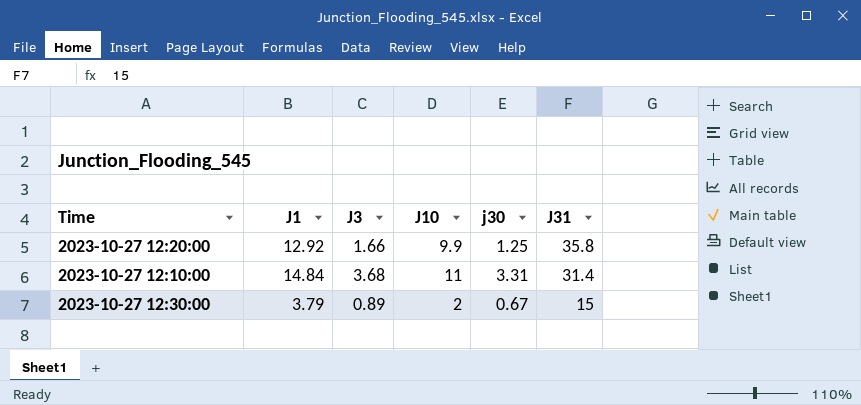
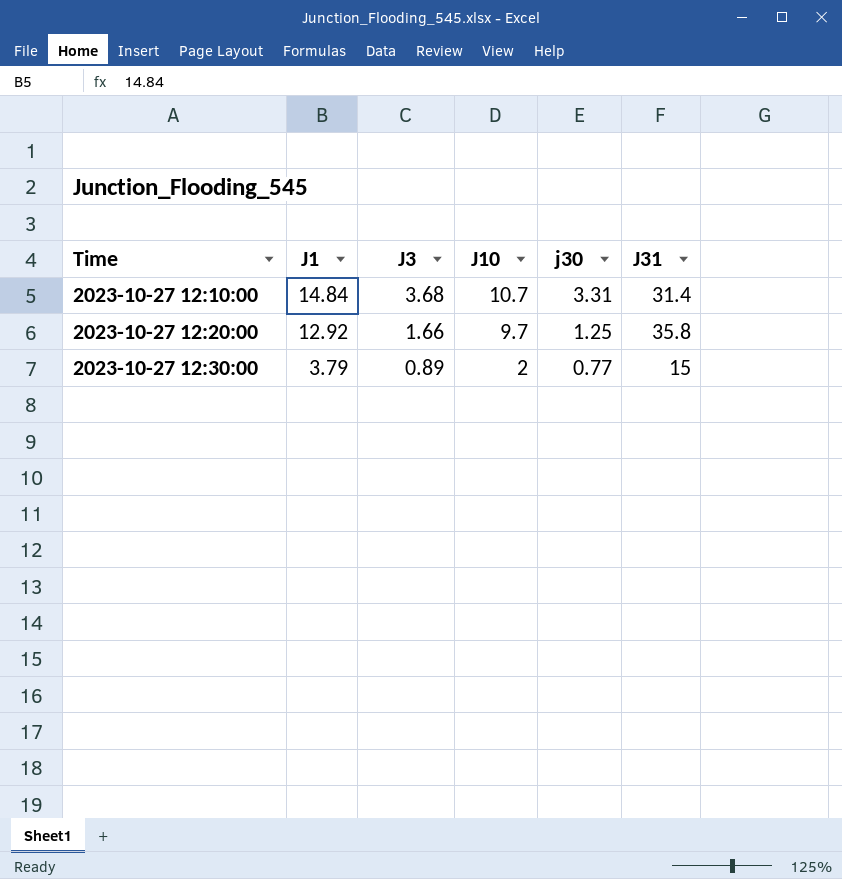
row order: J31 descending -> Time ascending
2023-10-27 12:10:00 | J10: 11 -> 10.7
2023-10-27 12:20:00 | J10: 9.9 -> 9.7
2023-10-27 12:30:00 | j30: 0.67 -> 0.77

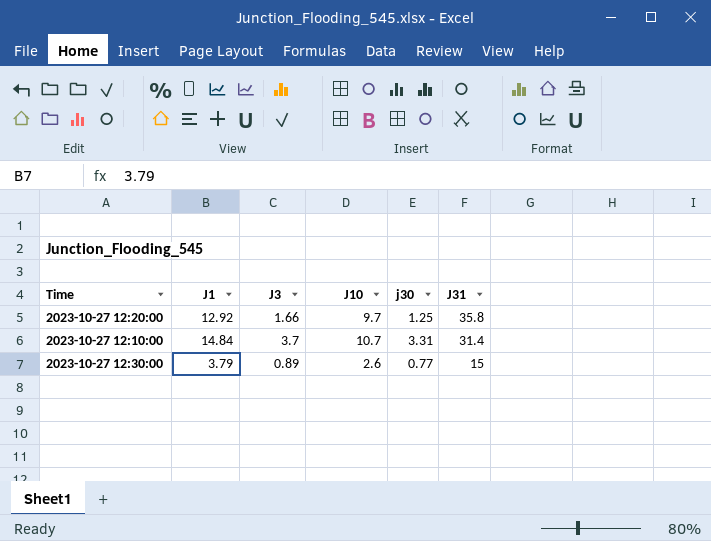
row order: Time ascending -> J31 descending
2023-10-27 12:10:00 | J3: 3.68 -> 3.7
2023-10-27 12:30:00 | J10: 2 -> 2.6

